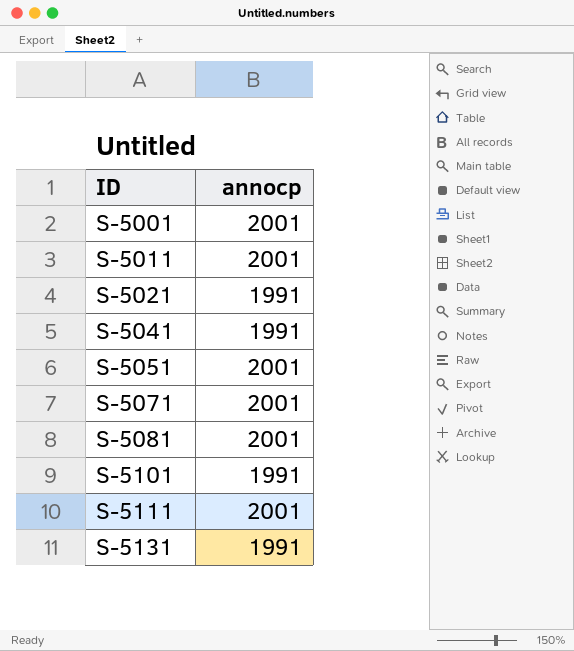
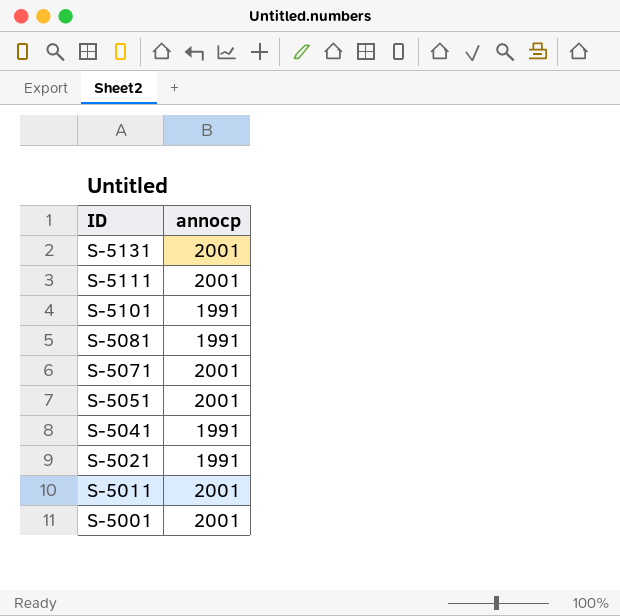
row order: ID ascending -> ID descending
S-5131 | annocp: 1991 -> 2001
S-5081 | annocp: 2001 -> 1991

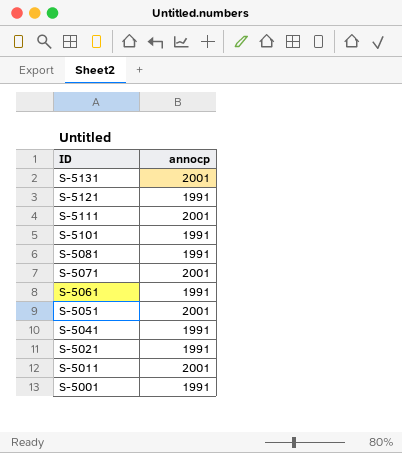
row S-5121: none -> 1991
row S-5061: none -> 1991
S-5001 | annocp: 2001 -> 1991

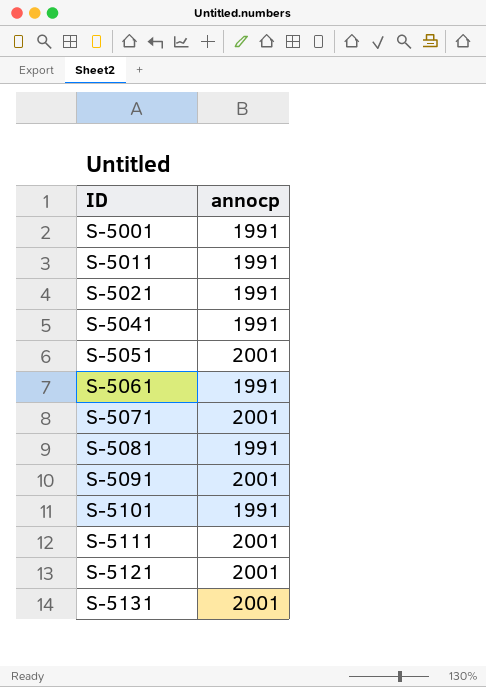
row order: ID descending -> ID ascending
S-5011 | annocp: 2001 -> 1991
row S-5091: none -> 2001
S-5121 | annocp: 1991 -> 2001

